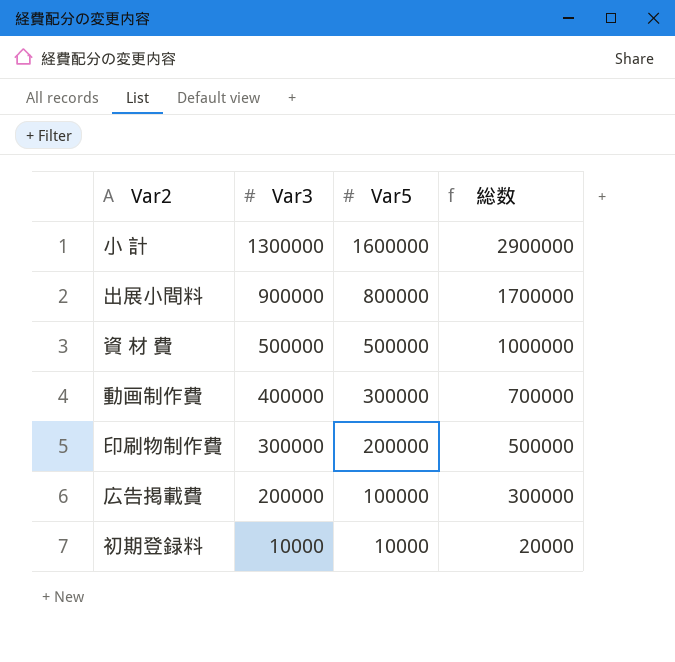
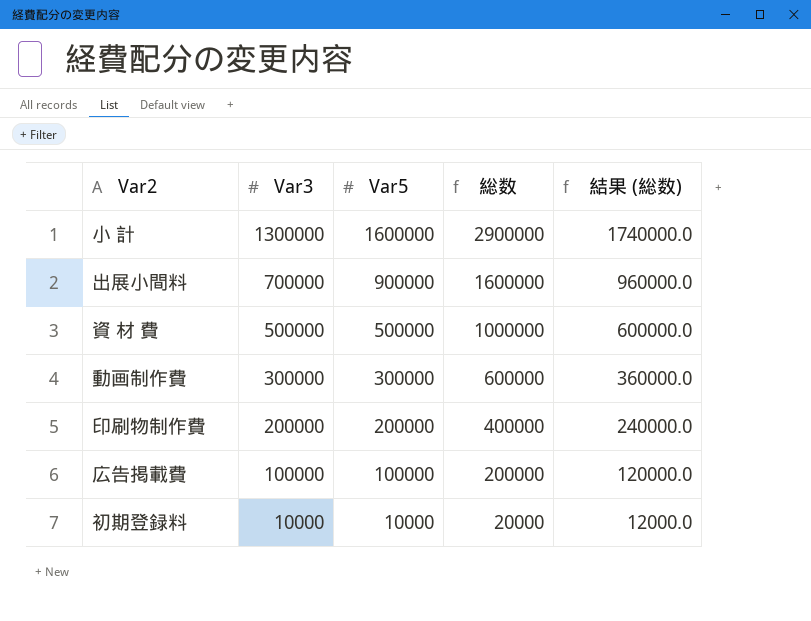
column 結果 (総数) | formula: none -> [総数] * 0.6
出展小間料 | Var3: 900000 -> 700000
出展小間料 | Var5: 800000 -> 900000
出展小間料 | 総数: 1700000 -> 1600000
動画制作費 | Var3: 400000 -> 300000
動画制作費 | 総数: 700000 -> 600000
印刷物制作費 | Var3: 300000 -> 200000
印刷物制作費 | 総数: 500000 -> 400000
広告掲載費 | Var3: 200000 -> 100000
広告掲載費 | 総数: 300000 -> 200000

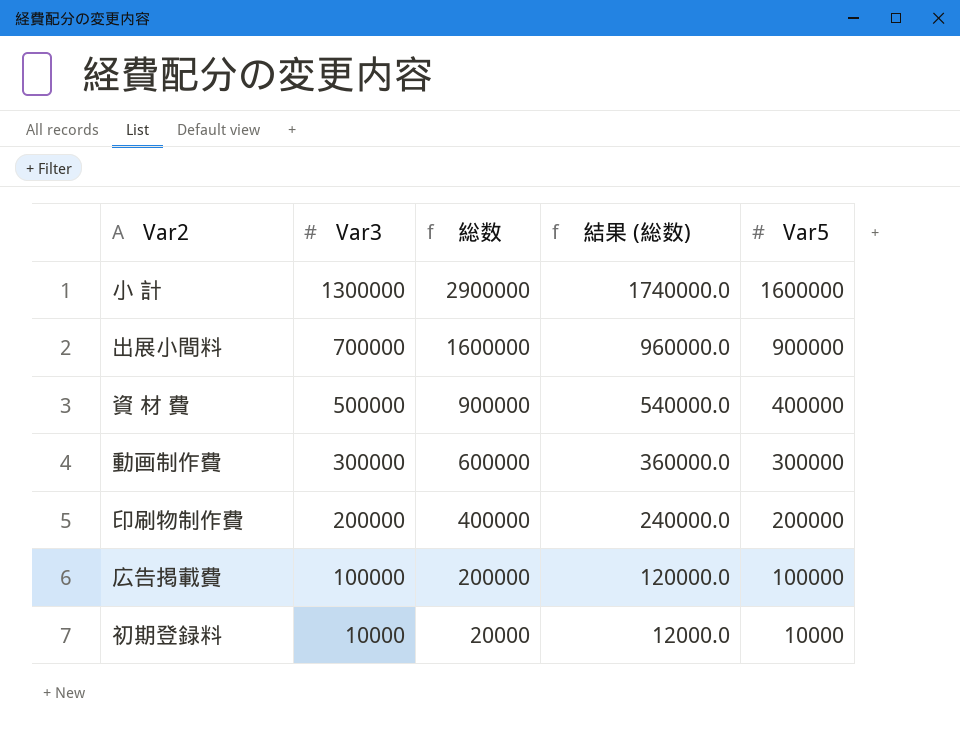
column Var5 | position: 3 -> 5
資 材 費 | 総数: 1000000 -> 900000
資 材 費 | 結果 (総数): 600000.0 -> 540000.0
資 材 費 | Var5: 500000 -> 400000

